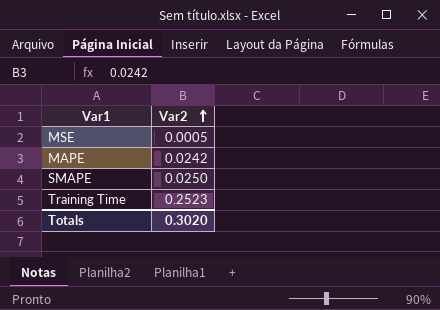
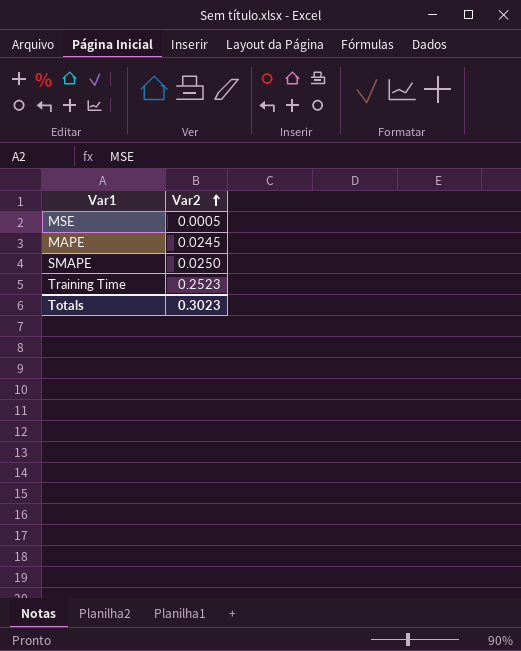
MAPE | Var2: 0.0242 -> 0.0245
Totals | Var2: 0.3020 -> 0.3023

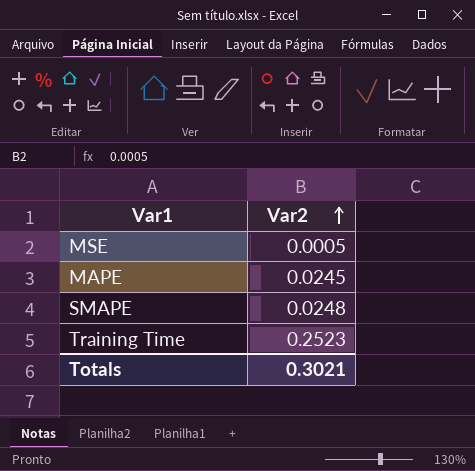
SMAPE | Var2: 0.0250 -> 0.0248
Totals | Var2: 0.3023 -> 0.3021

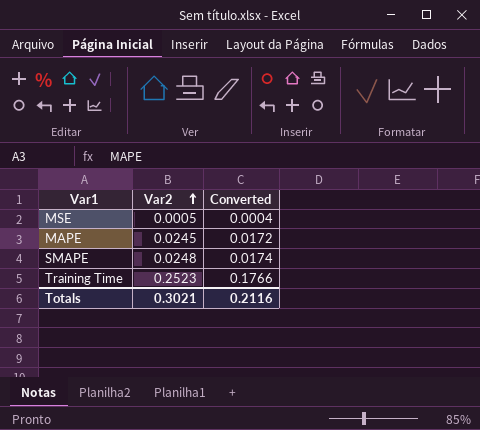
column Converted | formula: none -> [Var2] * 0.7

